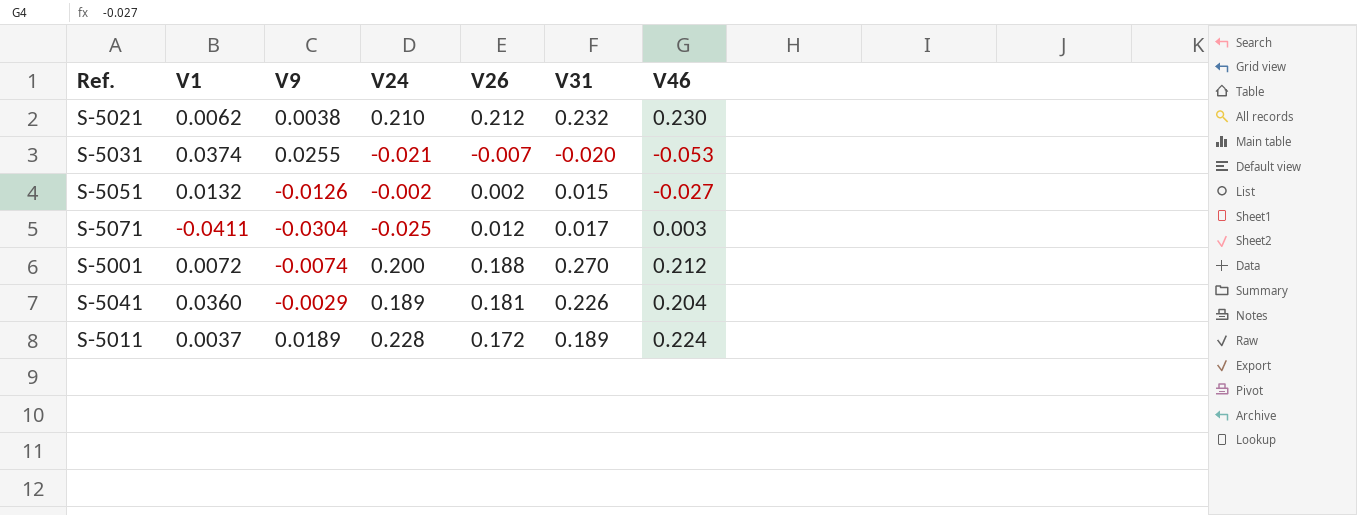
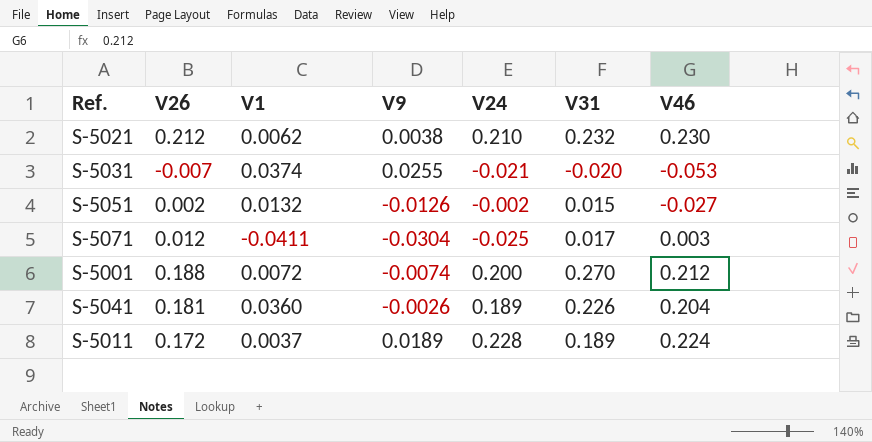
column V26 | position: 5 -> 2
S-5041 | V9: -0.0029 -> -0.0026

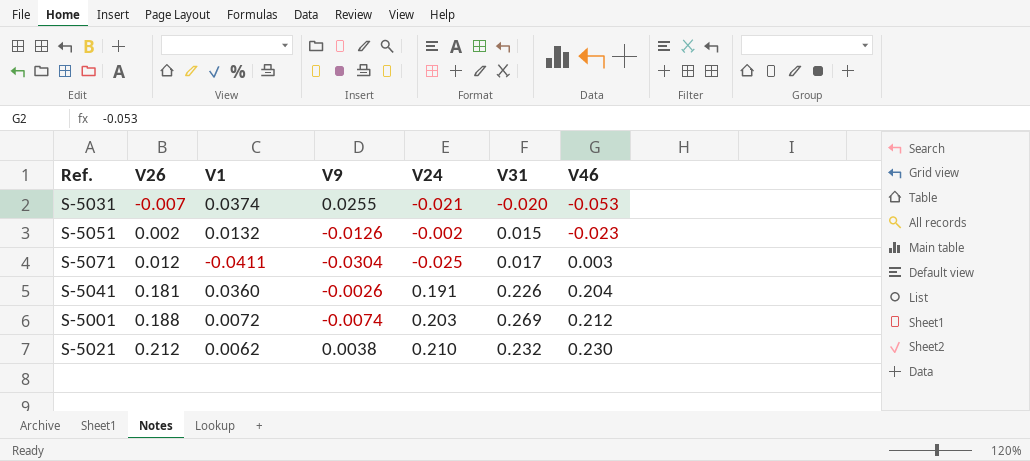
row order: none -> V26 ascending
row S-5011: 0.172 | 0.0037 | 0.0189 | 0.228 | 0.189 | 0.224 -> none
S-5051 | V46: -0.027 -> -0.023
S-5041 | V24: 0.189 -> 0.191
S-5001 | V24: 0.200 -> 0.203
S-5001 | V31: 0.270 -> 0.269

